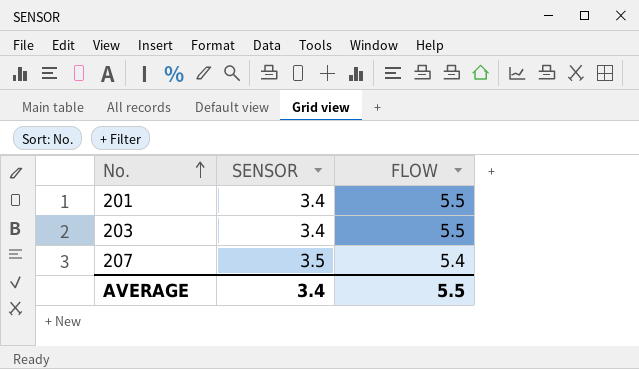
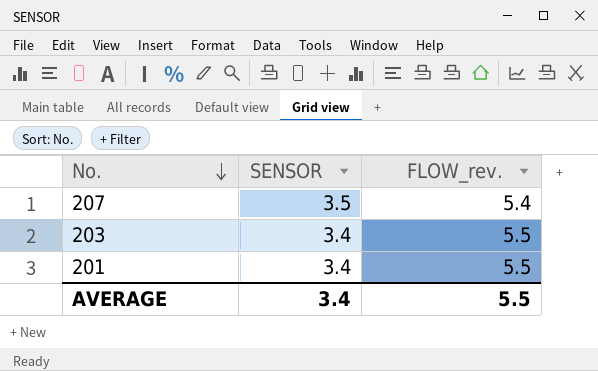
row order: No. ascending -> No. descending
column name: FLOW -> FLOW_rev.

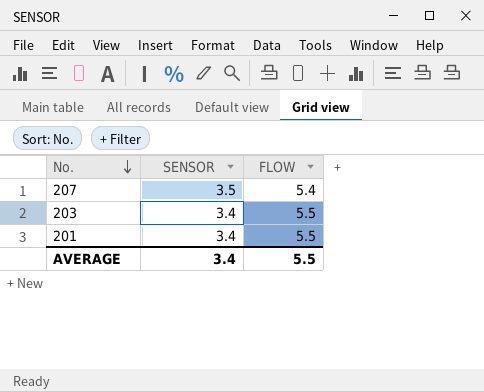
column name: FLOW_rev. -> FLOW

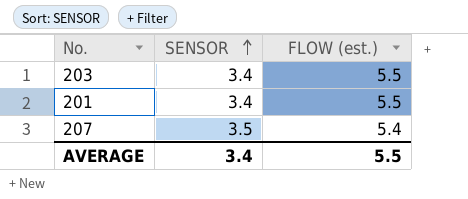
row order: No. descending -> SENSOR ascending
column name: FLOW -> FLOW (est.)

